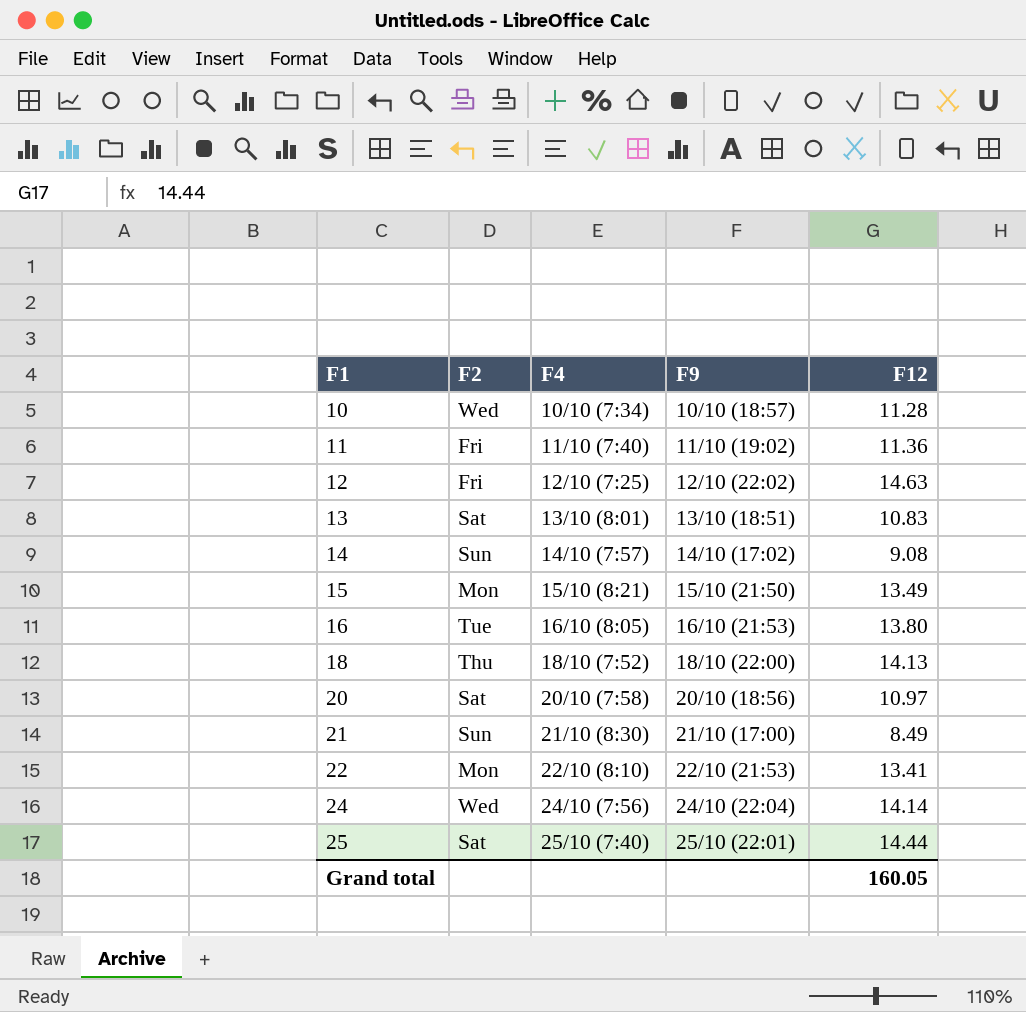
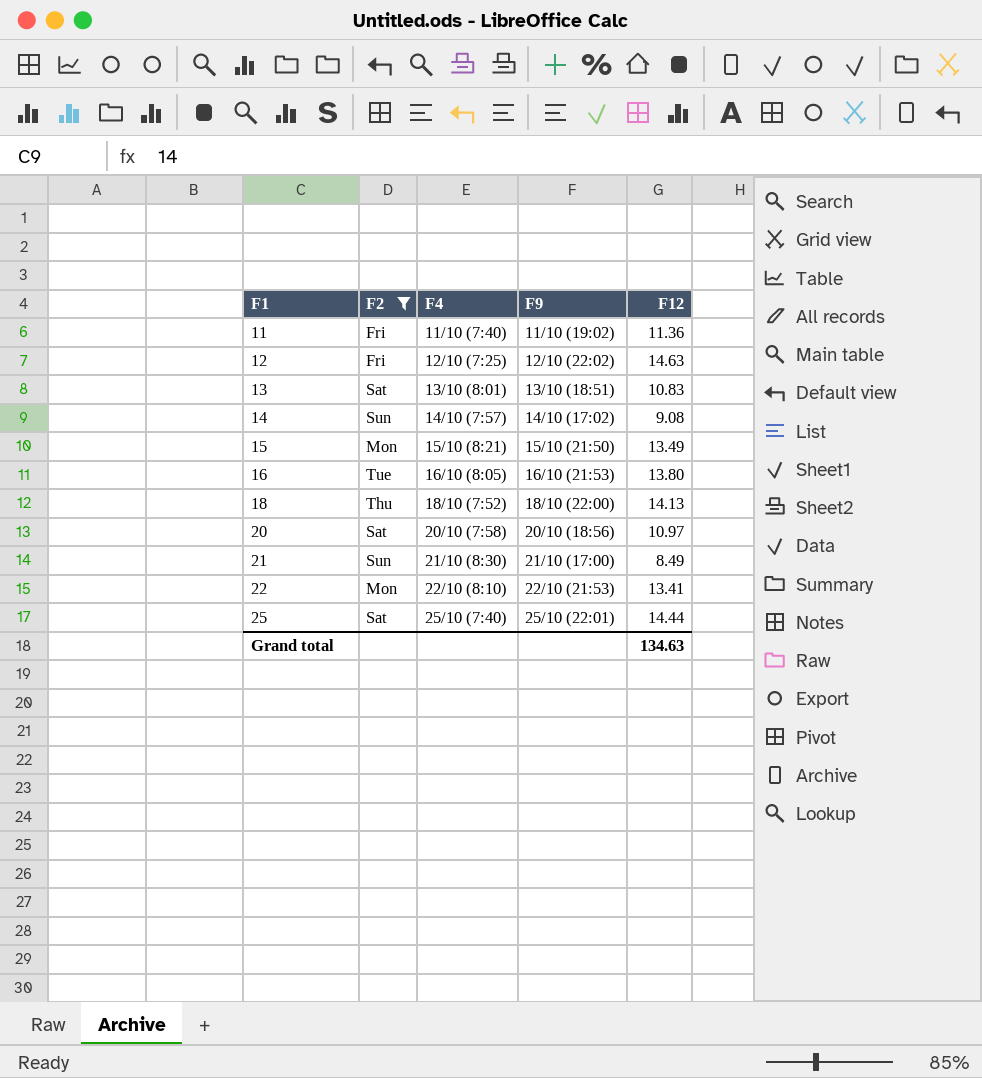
filter: none -> F2 != Wed
Grand total | F12: 160.05 -> 134.63

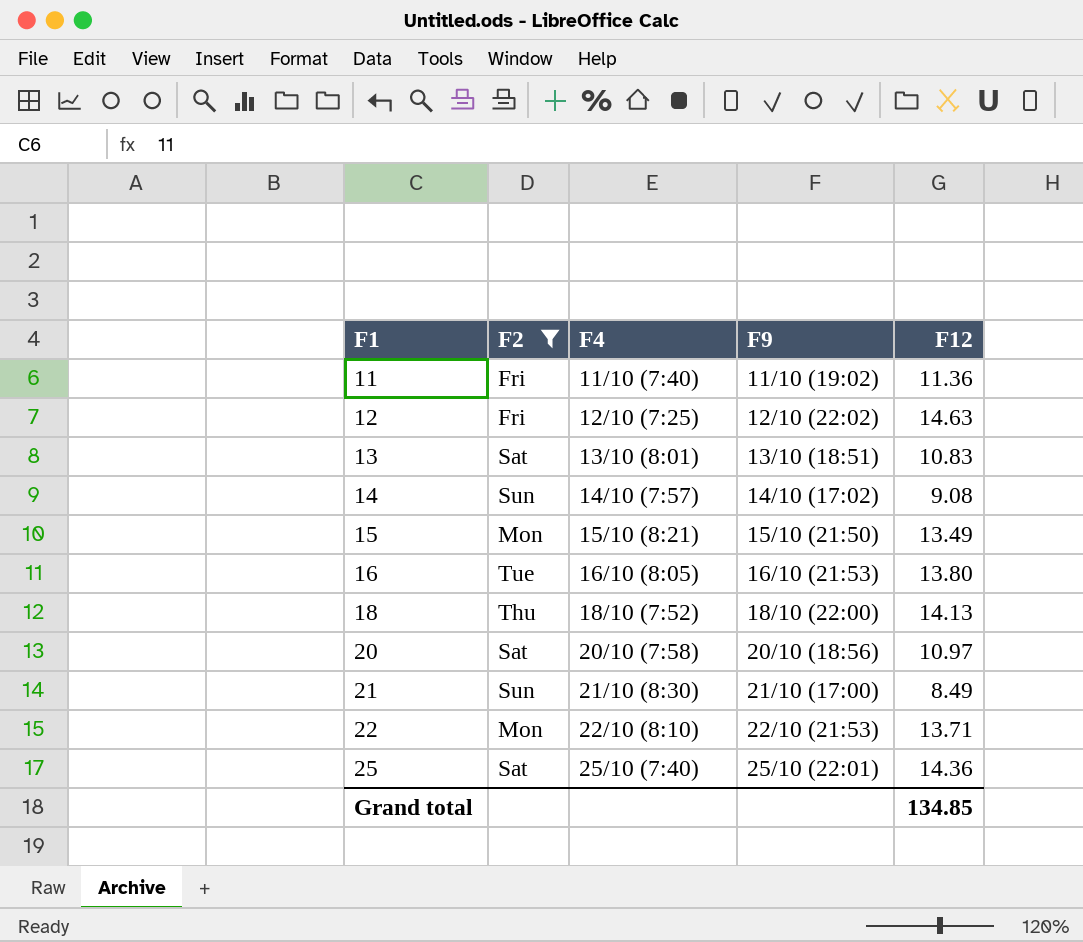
22 | F12: 13.41 -> 13.71
25 | F12: 14.44 -> 14.36
Grand total | F12: 134.63 -> 134.85

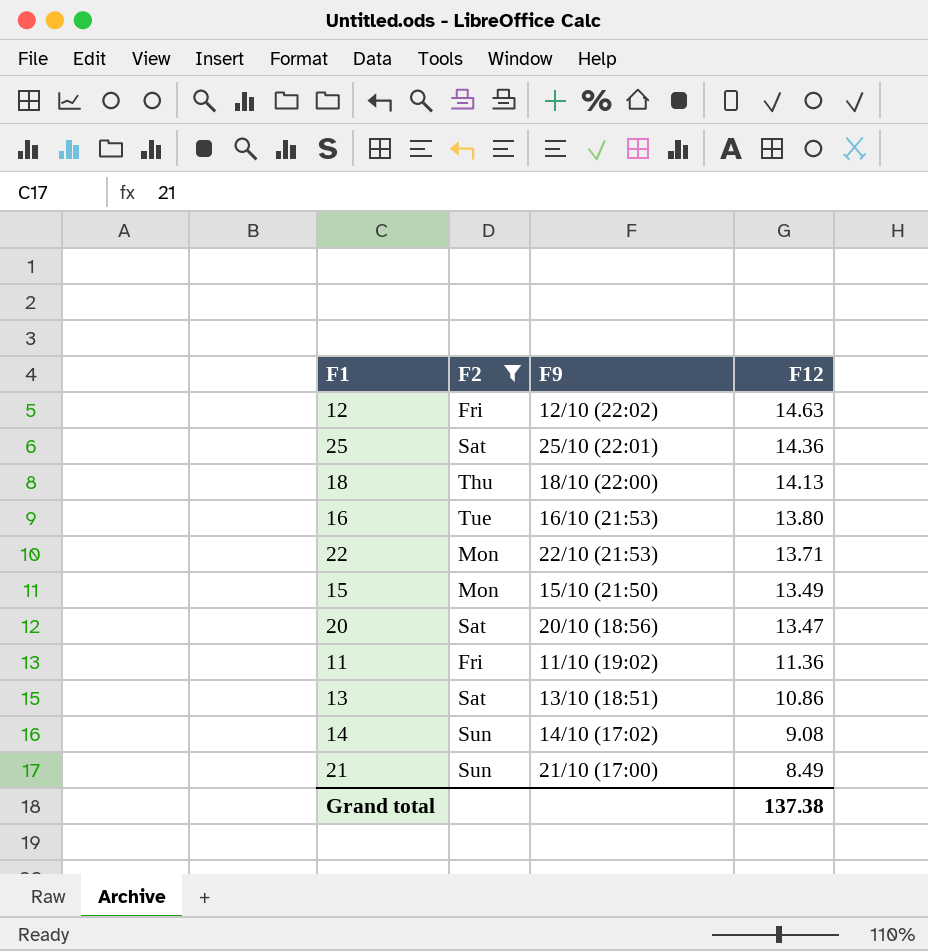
row order: F1 ascending -> F12 descending
column F4 | position: 3 -> none
20 | F12: 10.97 -> 13.47
13 | F12: 10.83 -> 10.86
Grand total | F12: 134.85 -> 137.38

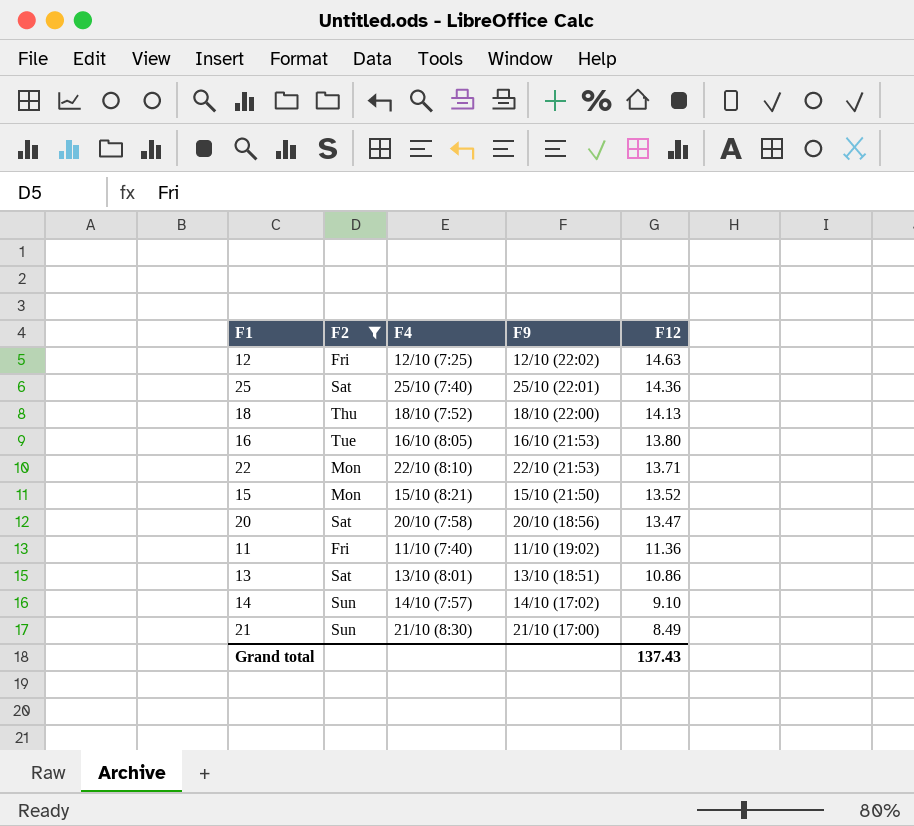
column F4 | position: none -> 3
15 | F12: 13.49 -> 13.52
14 | F12: 9.08 -> 9.10
Grand total | F12: 137.38 -> 137.43

